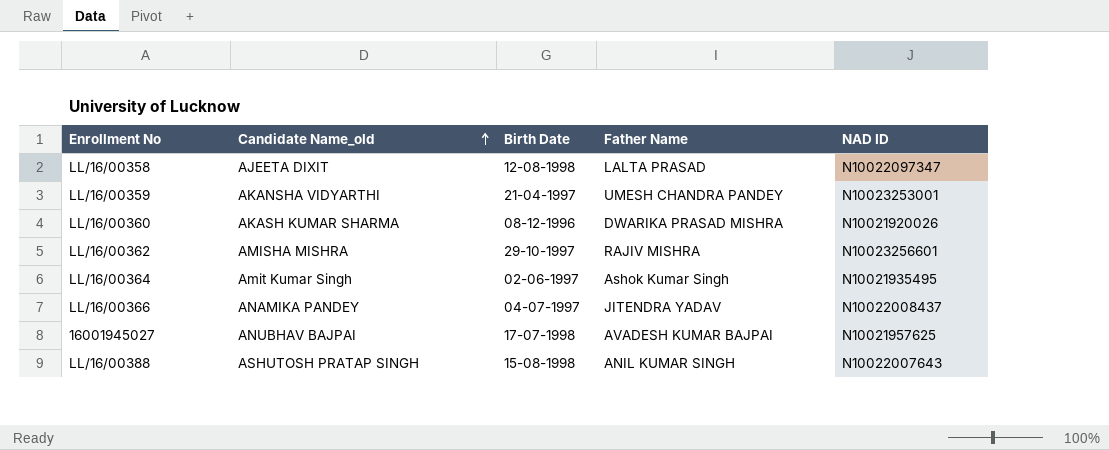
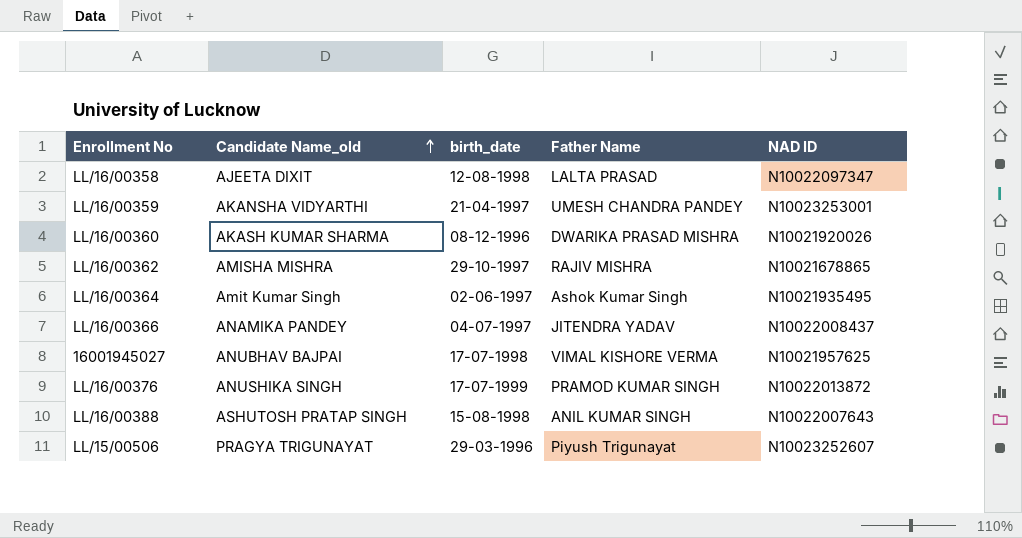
column name: Birth Date -> birth_date
LL/16/00362 | NAD ID: N10023256601 -> N10021678865
16001945027 | Father Name: AVADESH KUMAR BAJPAI -> VIMAL KISHORE VERMA
row LL/16/00376: none -> ANUSHIKA SINGH | 17-07-1999 | PRAMOD KUMAR SINGH | N10022013872
row LL/15/00506: none -> PRAGYA TRIGUNAYAT | 29-03-1996 | Piyush Trigunayat | N10023252607

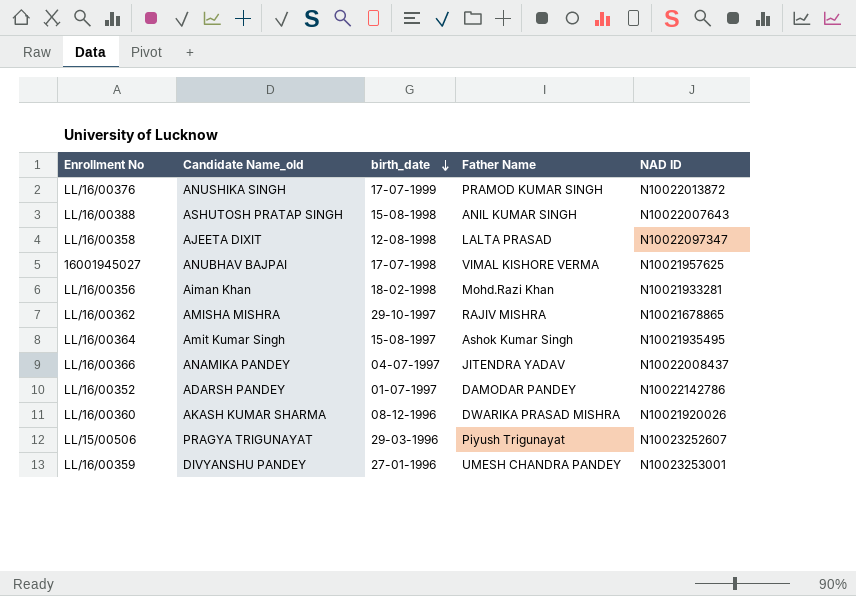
row order: Candidate Name_old ascending -> birth_date descending
row LL/16/00356: none -> Aiman Khan | 18-02-1998 | Mohd.Razi Khan | N10021933281
LL/16/00364 | birth_date: 02-06-1997 -> 15-08-1997
row LL/16/00352: none -> ADARSH PANDEY | 01-07-1997 | DAMODAR PANDEY | N10022142786
LL/16/00359 | Candidate Name_old: AKANSHA VIDYARTHI -> DIVYANSHU PANDEY
LL/16/00359 | birth_date: 21-04-1997 -> 27-01-1996

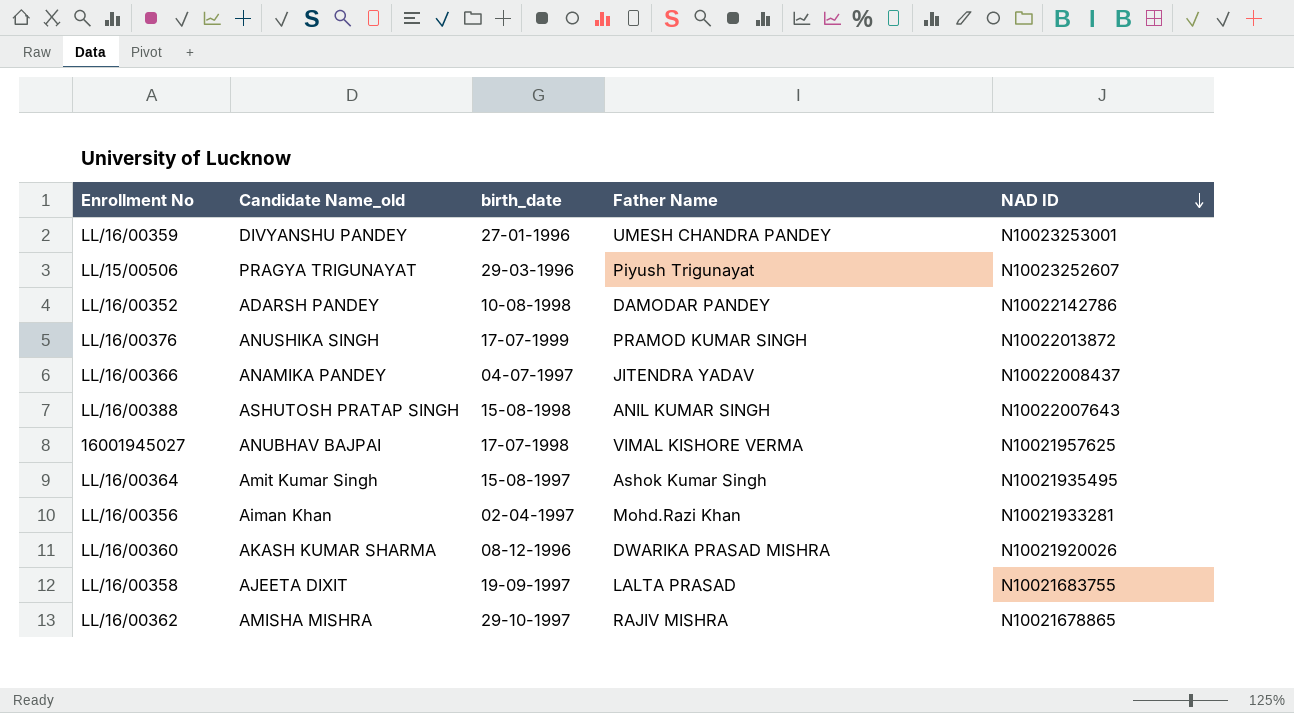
row order: birth_date descending -> NAD ID descending
LL/16/00352 | birth_date: 01-07-1997 -> 10-08-1998
LL/16/00356 | birth_date: 18-02-1998 -> 02-04-1997
LL/16/00358 | birth_date: 12-08-1998 -> 19-09-1997
LL/16/00358 | NAD ID: N10022097347 -> N10021683755

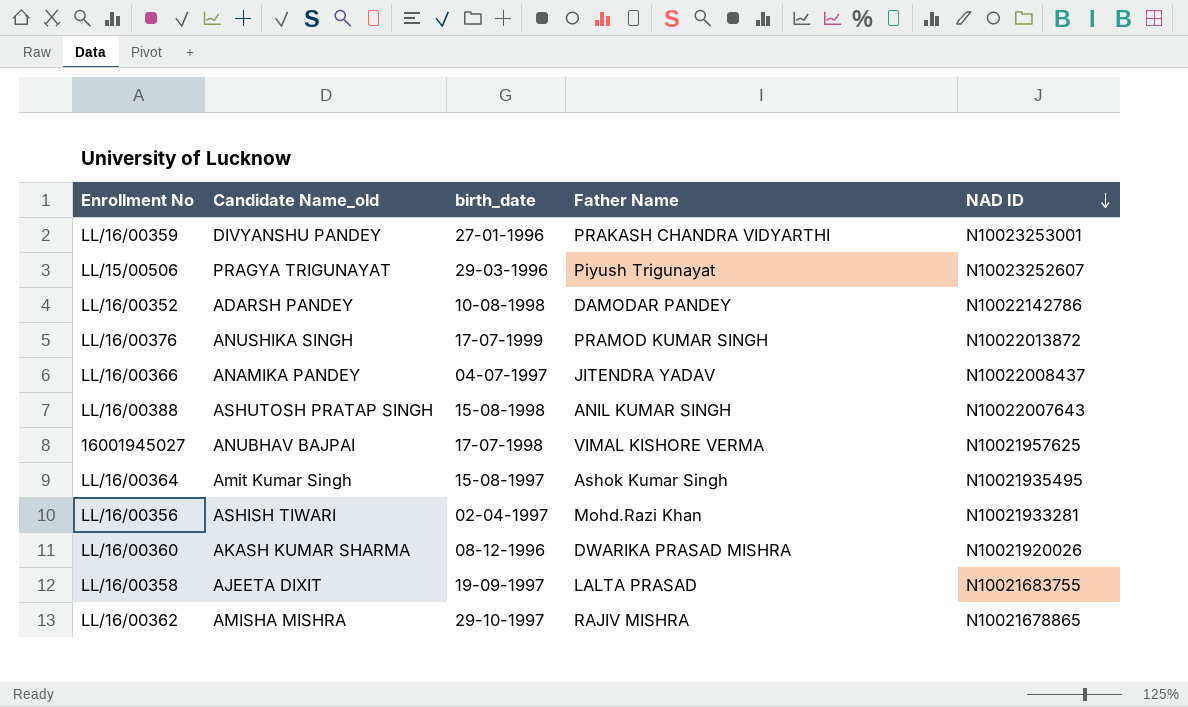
LL/16/00359 | Father Name: UMESH CHANDRA PANDEY -> PRAKASH CHANDRA VIDYARTHI
LL/16/00356 | Candidate Name_old: Aiman Khan -> ASHISH TIWARI

